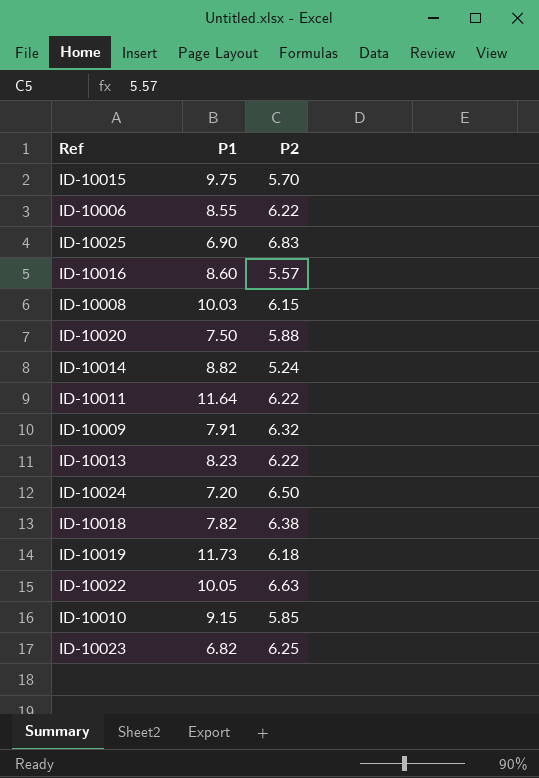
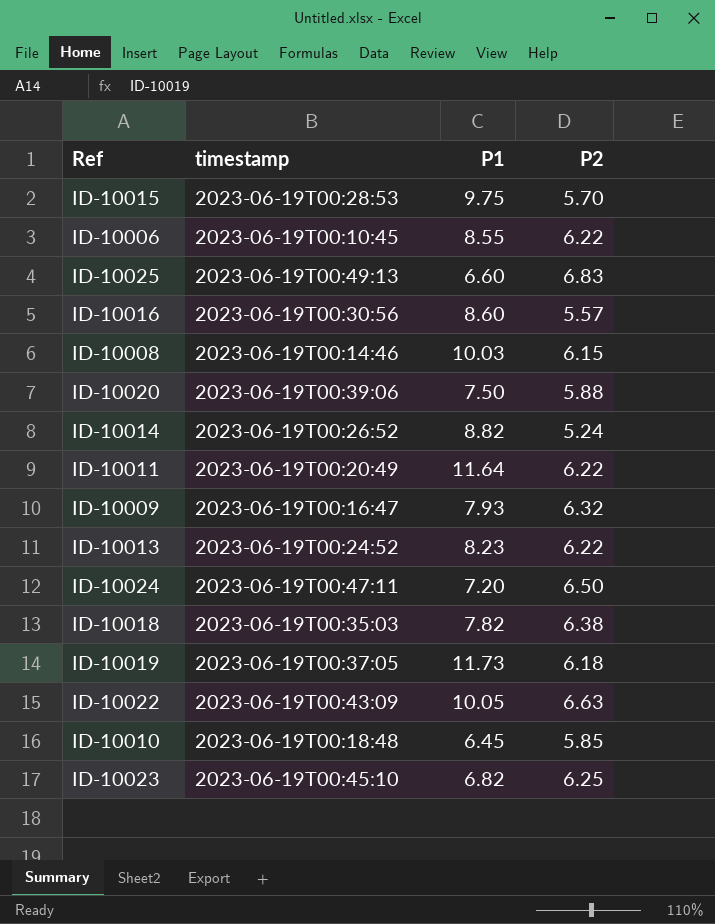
column timestamp | position: none -> 2
ID-10025 | P1: 6.90 -> 6.60
ID-10009 | P1: 7.91 -> 7.93
ID-10010 | P1: 9.15 -> 6.45

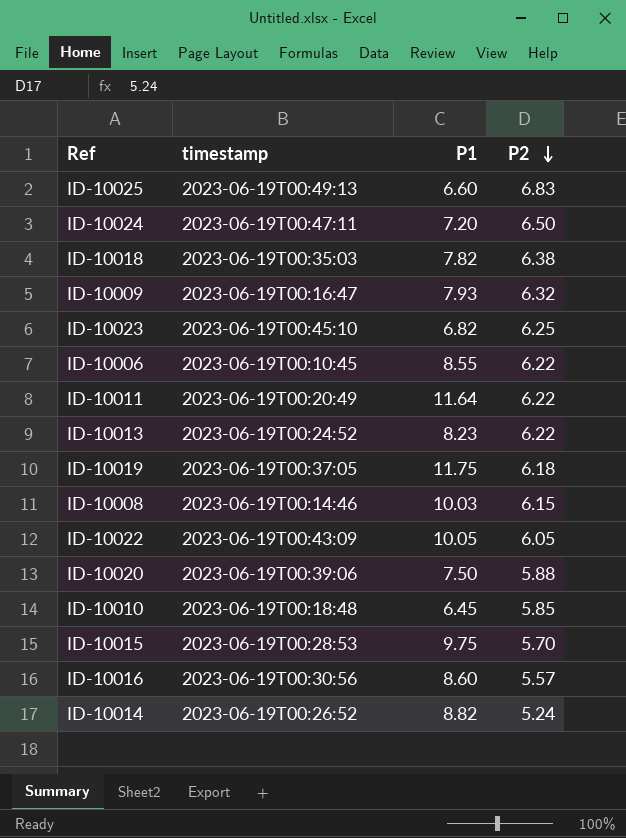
row order: none -> P2 descending
ID-10019 | P1: 11.73 -> 11.75
ID-10022 | P2: 6.63 -> 6.05

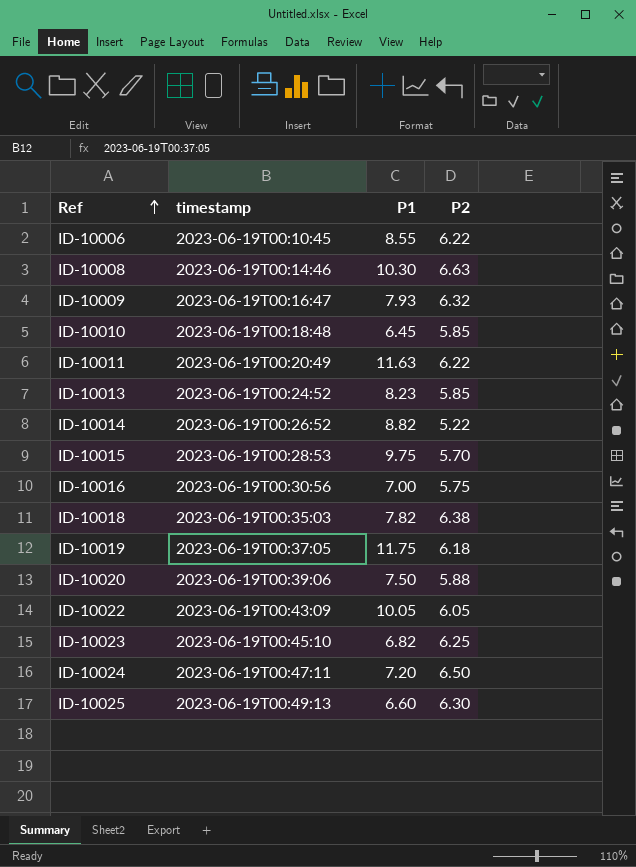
row order: P2 descending -> Ref ascending
ID-10008 | P1: 10.03 -> 10.30
ID-10008 | P2: 6.15 -> 6.63
ID-10011 | P1: 11.64 -> 11.63
ID-10013 | P2: 6.22 -> 5.85
ID-10014 | P2: 5.24 -> 5.22
ID-10016 | P1: 8.60 -> 7.00
ID-10016 | P2: 5.57 -> 5.75
ID-10025 | P2: 6.83 -> 6.30

